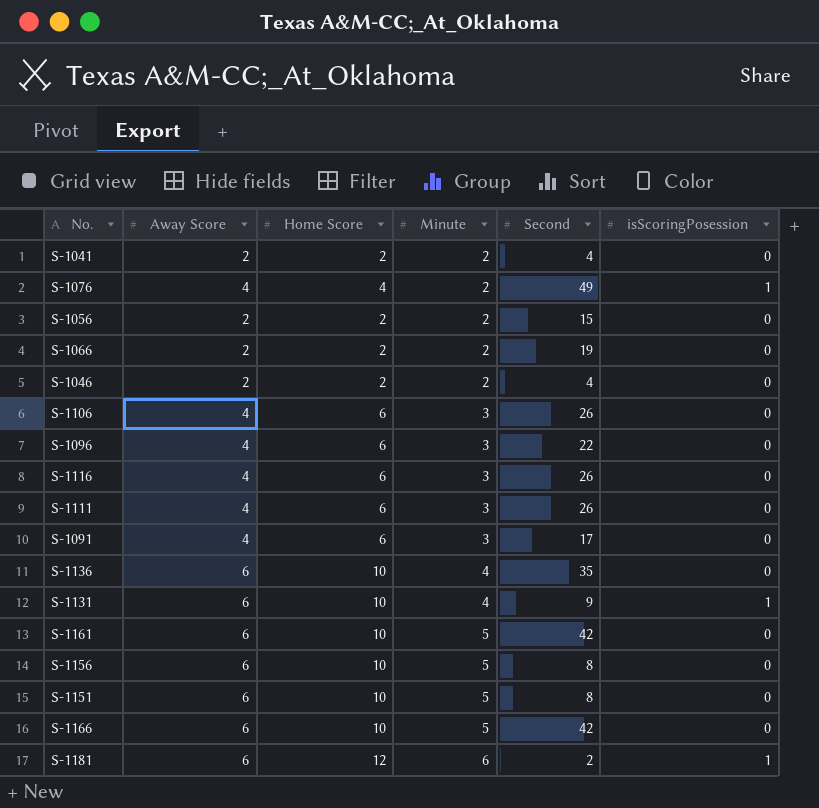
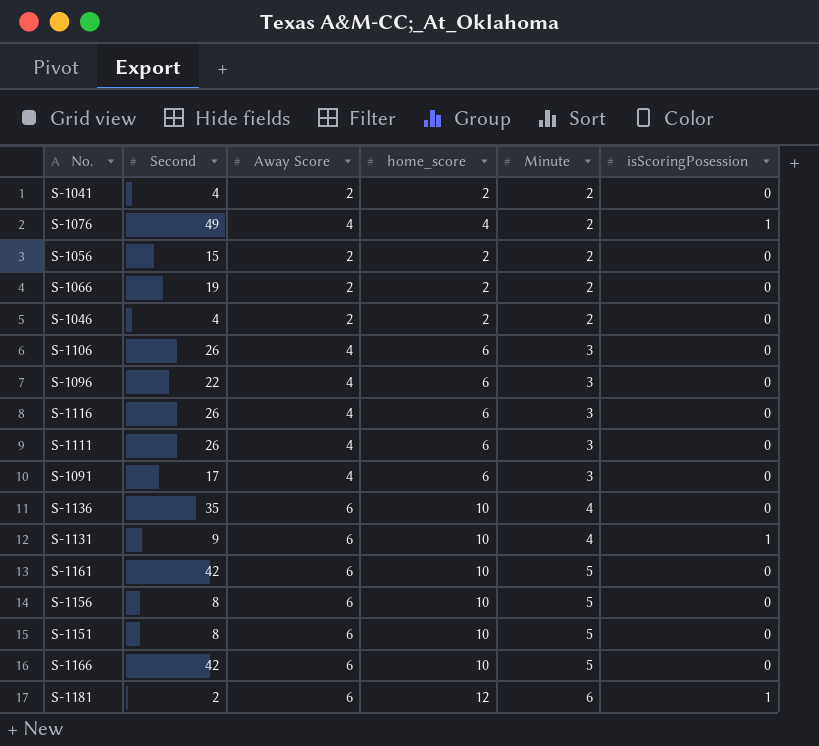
column Second | position: 5 -> 2
column name: Home Score -> home_score

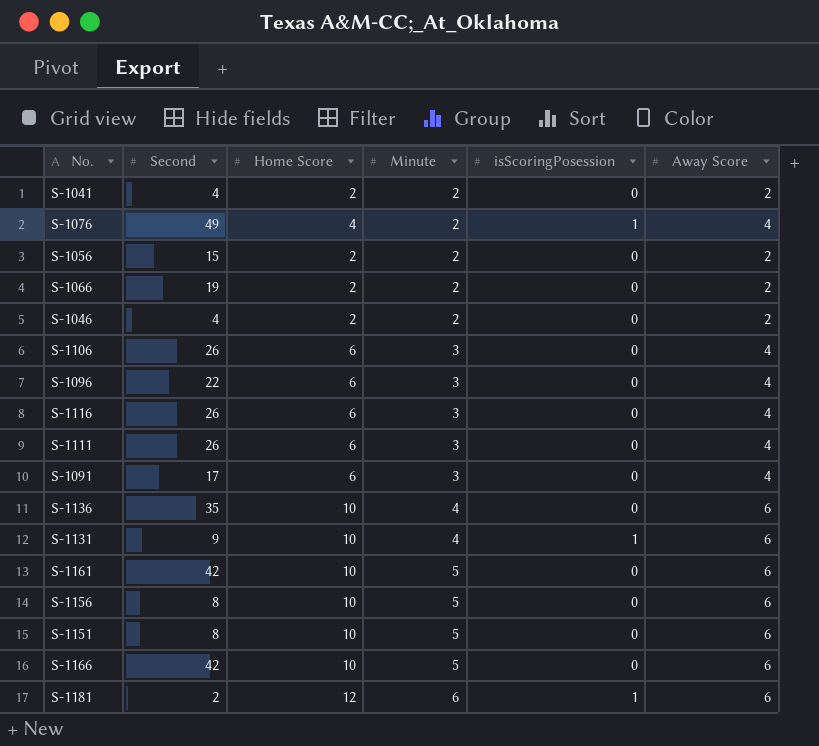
column name: home_score -> Home Score
column Away Score | position: 3 -> 6

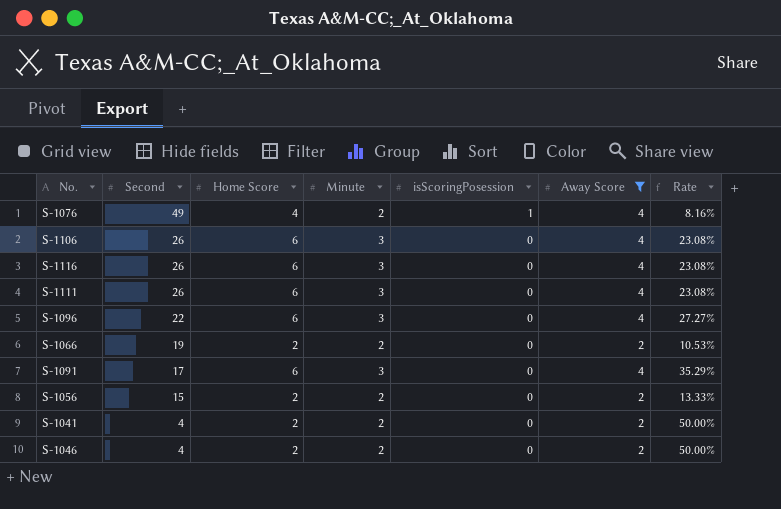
filter: none -> Away Score != 6
row order: Minute ascending -> Second descending
column Rate | formula: none -> [Home Score] / [Second]

